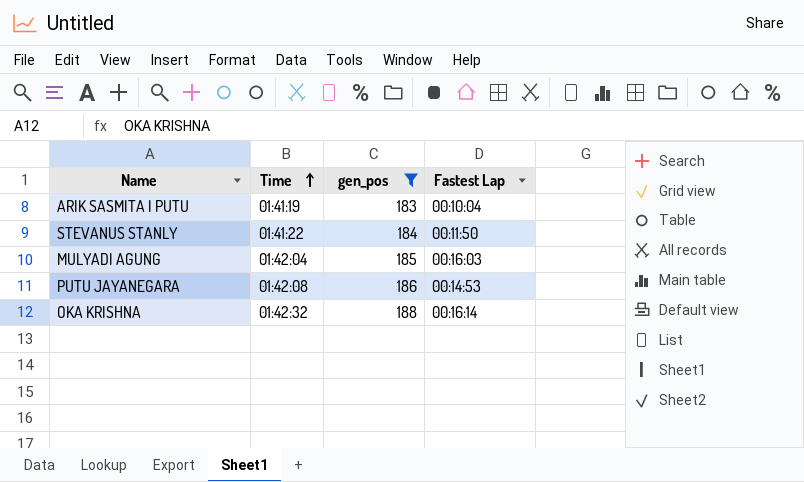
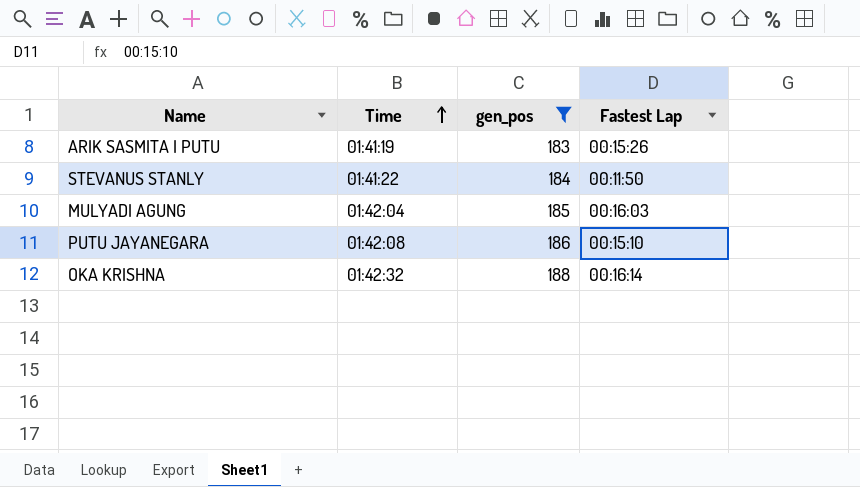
ARIK SASMITA I PUTU | Fastest Lap: 00:10:04 -> 00:15:26
PUTU JAYANEGARA | Fastest Lap: 00:14:53 -> 00:15:10

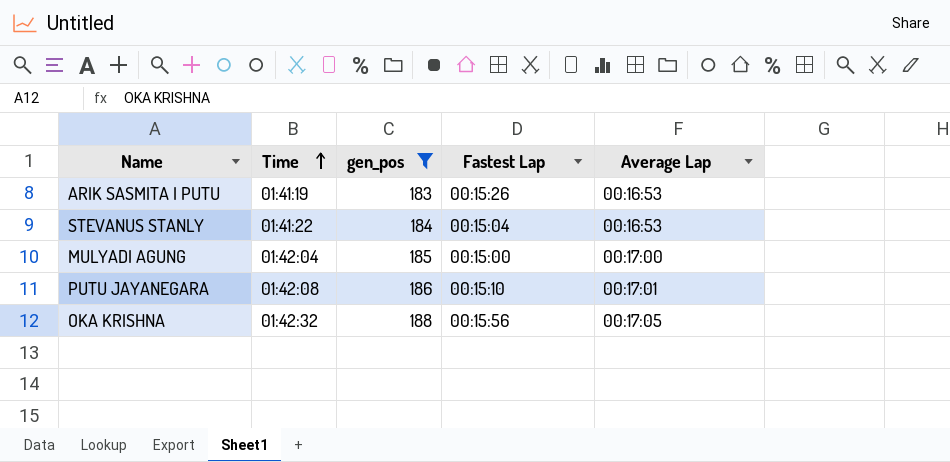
column Average Lap | position: none -> 5
STEVANUS STANLY | Fastest Lap: 00:11:50 -> 00:15:04
MULYADI AGUNG | Fastest Lap: 00:16:03 -> 00:15:00
OKA KRISHNA | Fastest Lap: 00:16:14 -> 00:15:56

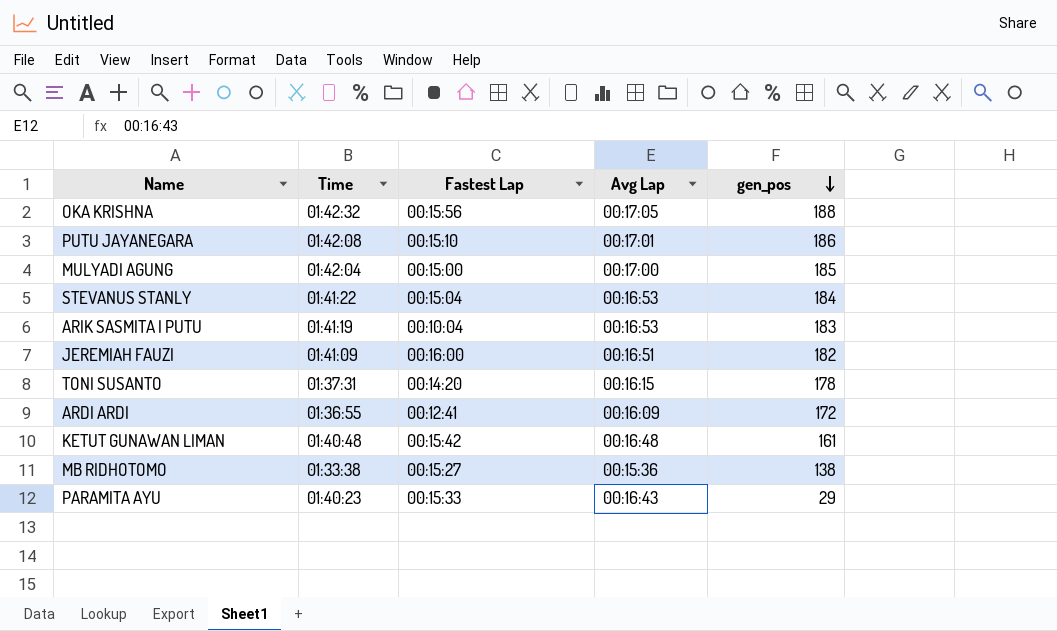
filter: gen_pos >= 183 -> none
row order: Time ascending -> gen_pos descending
column name: Average Lap -> Avg Lap
column gen_pos | position: 3 -> 5
ARIK SASMITA I PUTU | Fastest Lap: 00:15:26 -> 00:10:04

